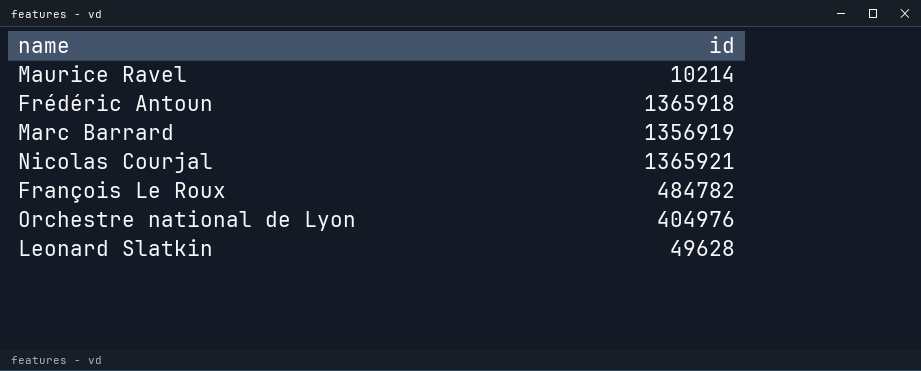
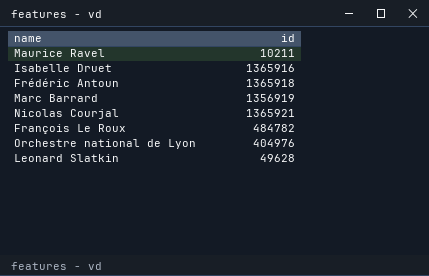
Maurice Ravel | id: 10214 -> 10211
row Isabelle Druet: none -> 1365916

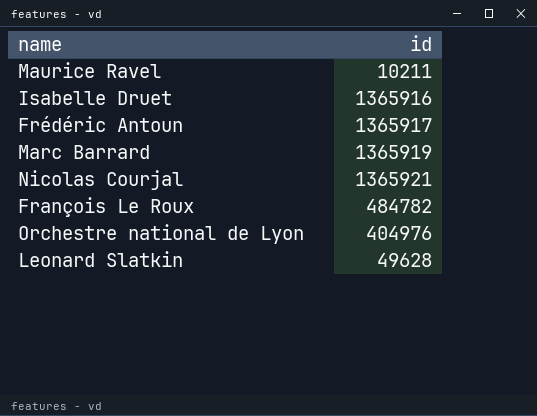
Frédéric Antoun | id: 1365918 -> 1365917
Marc Barrard | id: 1356919 -> 1365919

